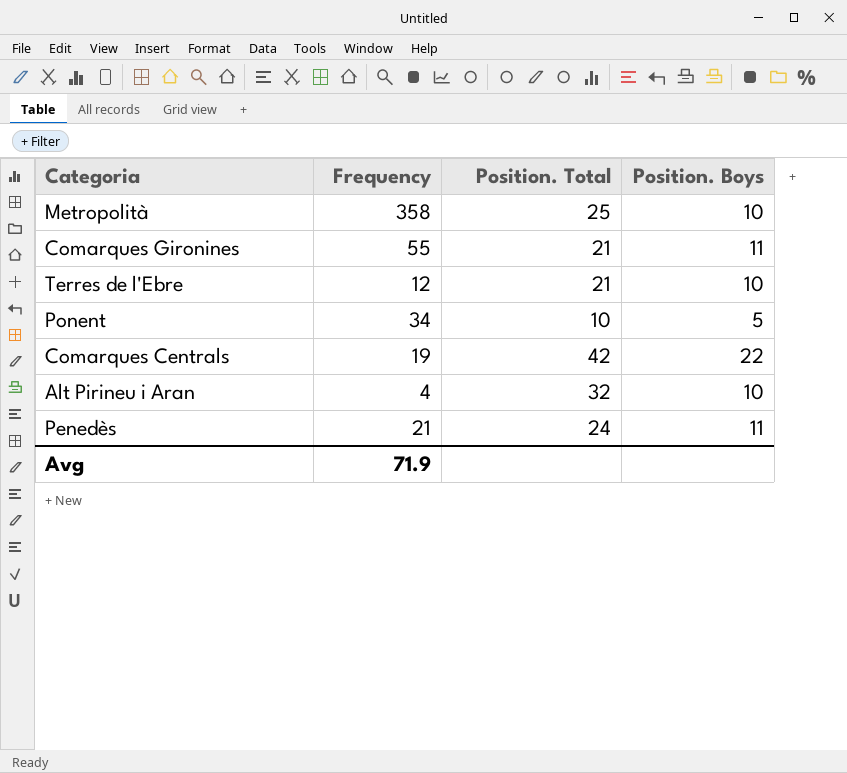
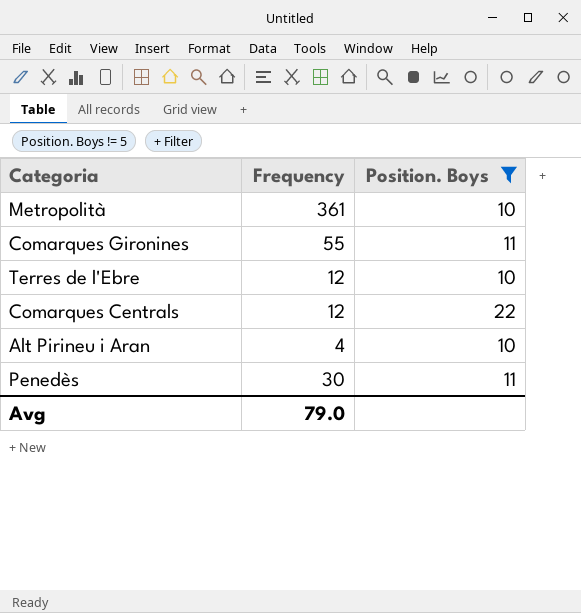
filter: none -> Position. Boys != 5
column Position. Total | position: 3 -> none
Metropolità | Frequency: 358 -> 361
Comarques Centrals | Frequency: 19 -> 12
Penedès | Frequency: 21 -> 30
Avg | Frequency: 71.9 -> 79.0

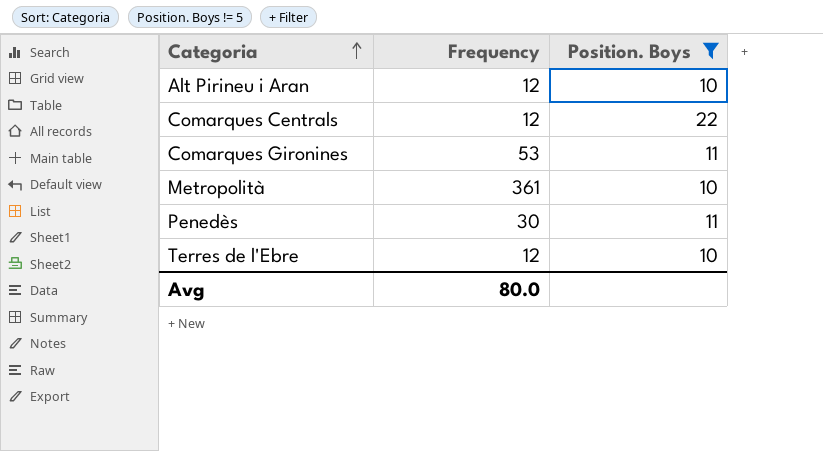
row order: none -> Categoria ascending
Alt Pirineu i Aran | Frequency: 4 -> 12
Comarques Gironines | Frequency: 55 -> 53
Avg | Frequency: 79.0 -> 80.0

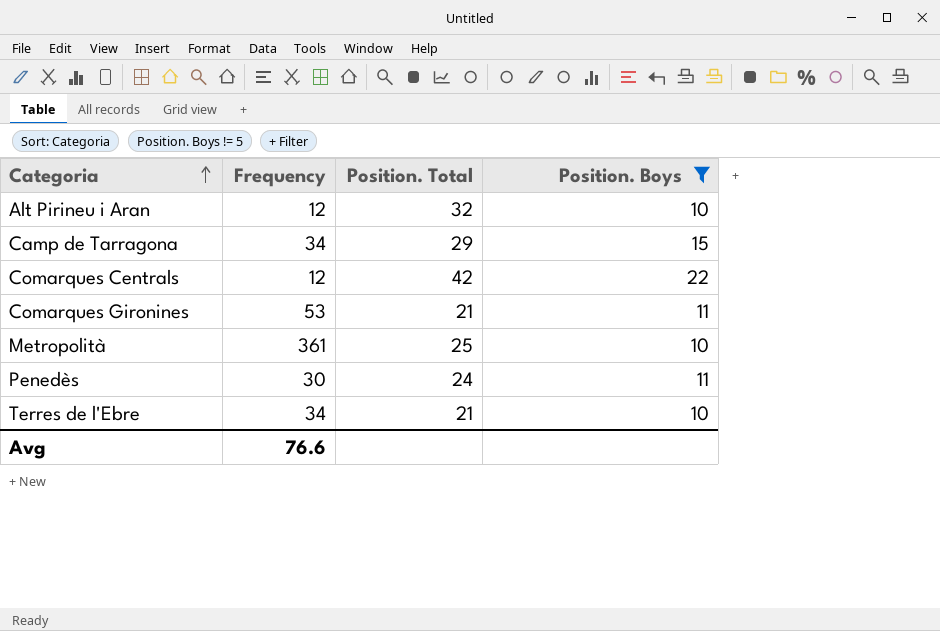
column Position. Total | position: none -> 3
row Camp de Tarragona: none -> 34 | 29 | 15
Terres de l'Ebre | Frequency: 12 -> 34
Avg | Frequency: 80.0 -> 76.6

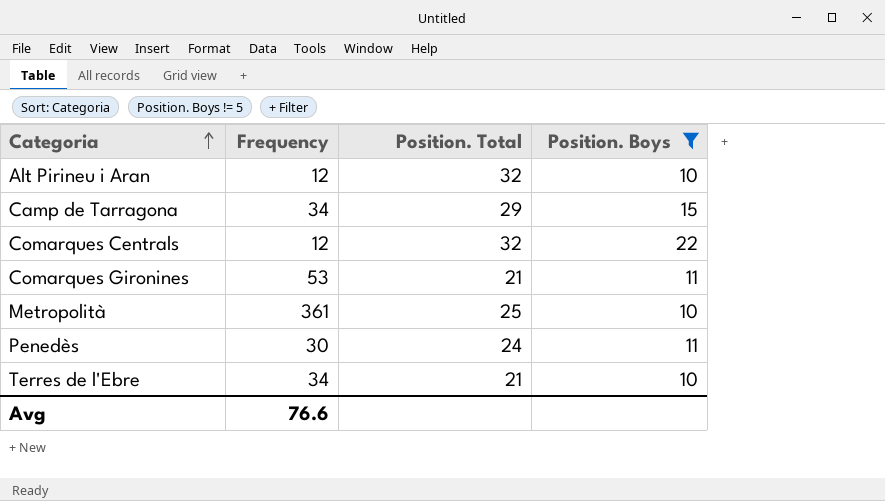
Comarques Centrals | Position. Total: 42 -> 32

